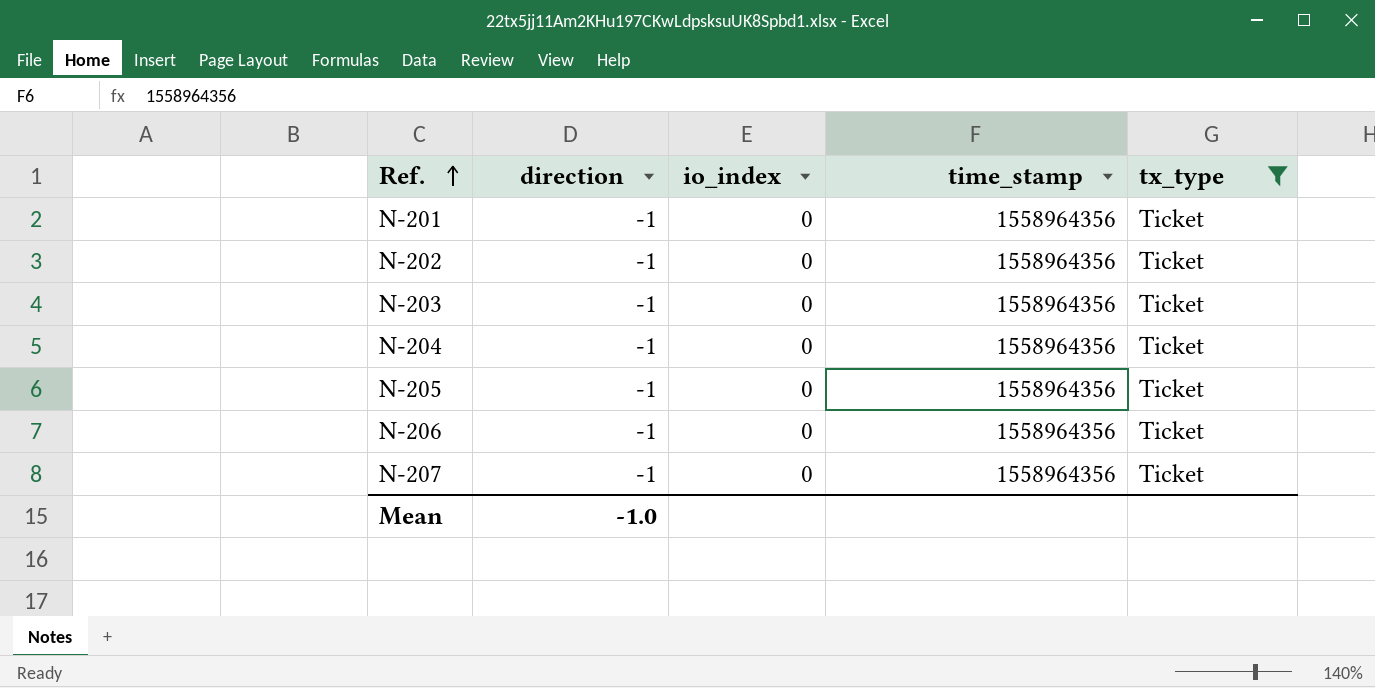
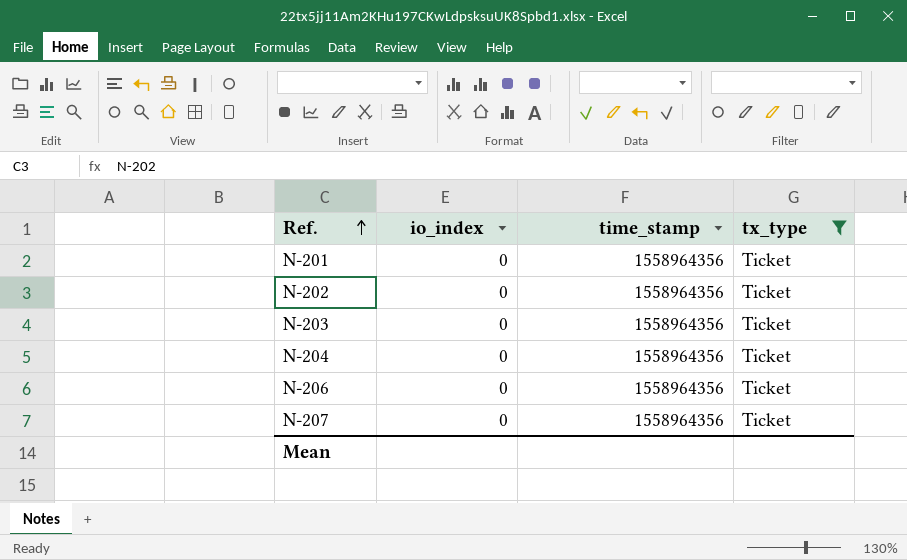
column direction | position: 2 -> none
row N-205: -1 | 0 | 1558964356 | Ticket -> none

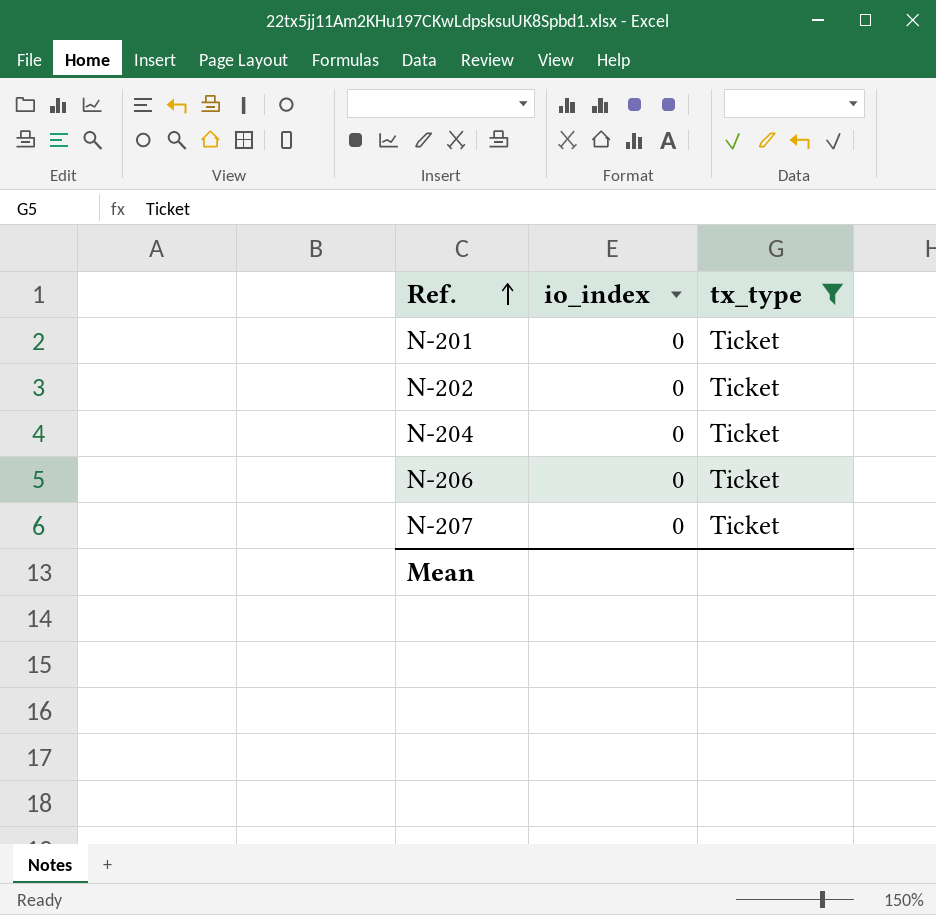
column time_stamp | position: 3 -> none
row N-203: 0 | 1558964356 | Ticket -> none

